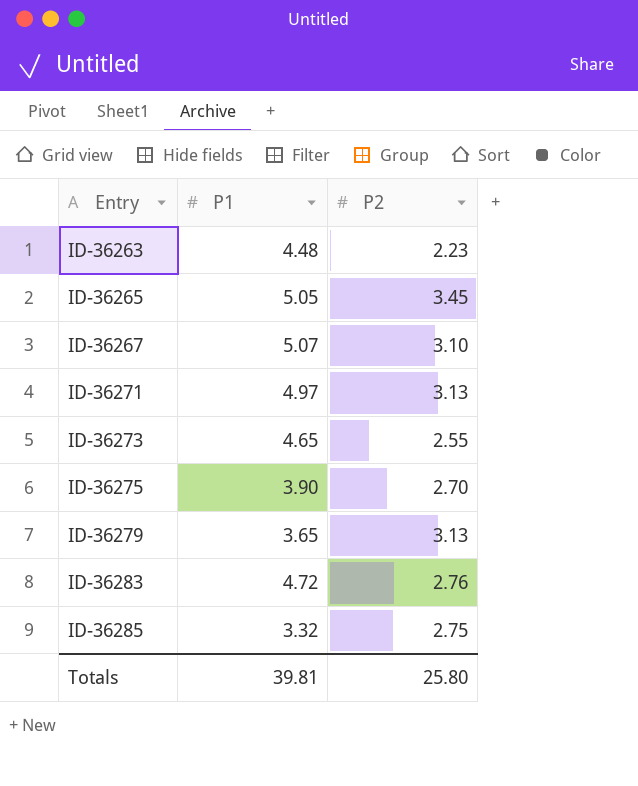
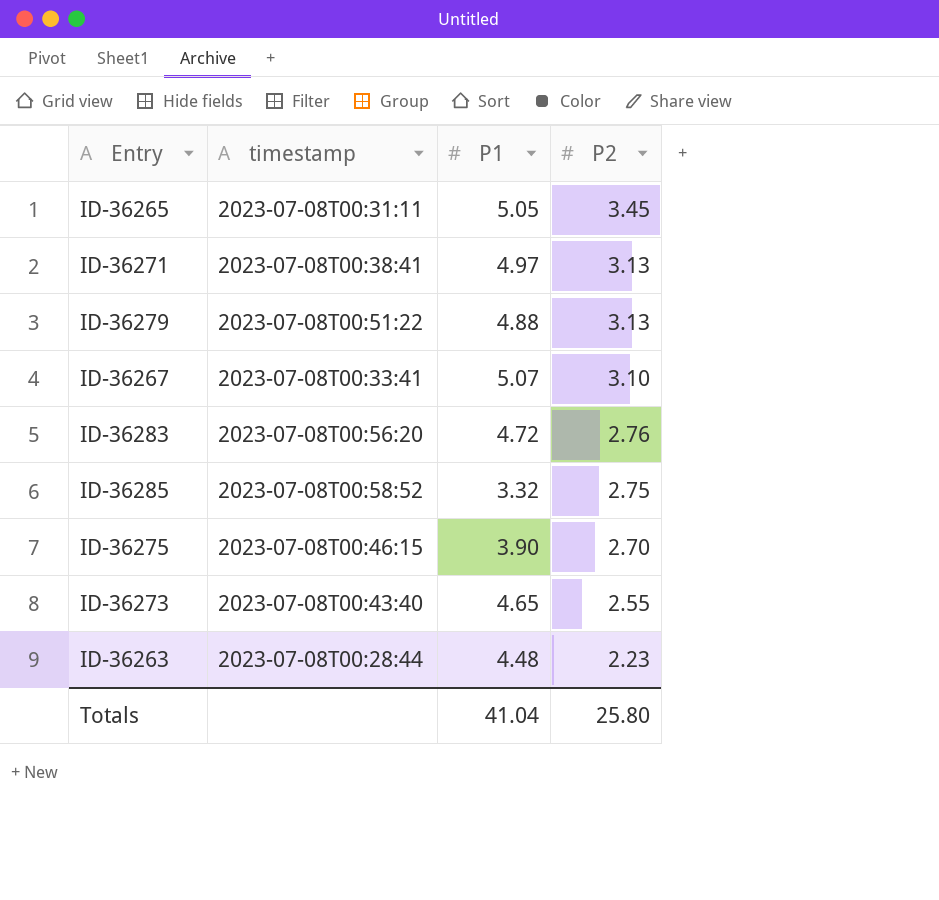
row order: Entry ascending -> P2 descending
column timestamp | position: none -> 2
ID-36279 | P1: 3.65 -> 4.88
Totals | P1: 39.81 -> 41.04

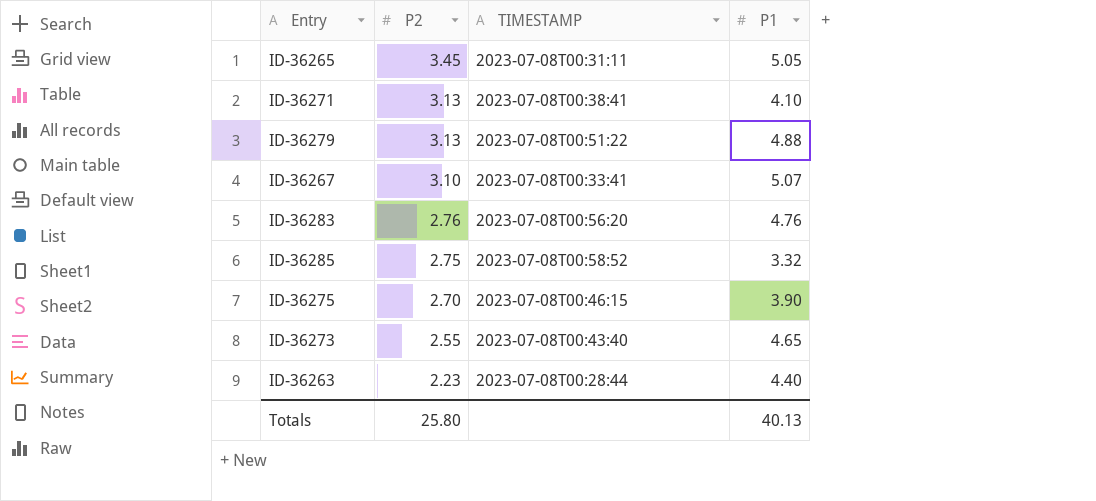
column P2 | position: 4 -> 2
column name: timestamp -> TIMESTAMP
ID-36271 | P1: 4.97 -> 4.10
ID-36283 | P1: 4.72 -> 4.76
ID-36263 | P1: 4.48 -> 4.40
Totals | P1: 41.04 -> 40.13

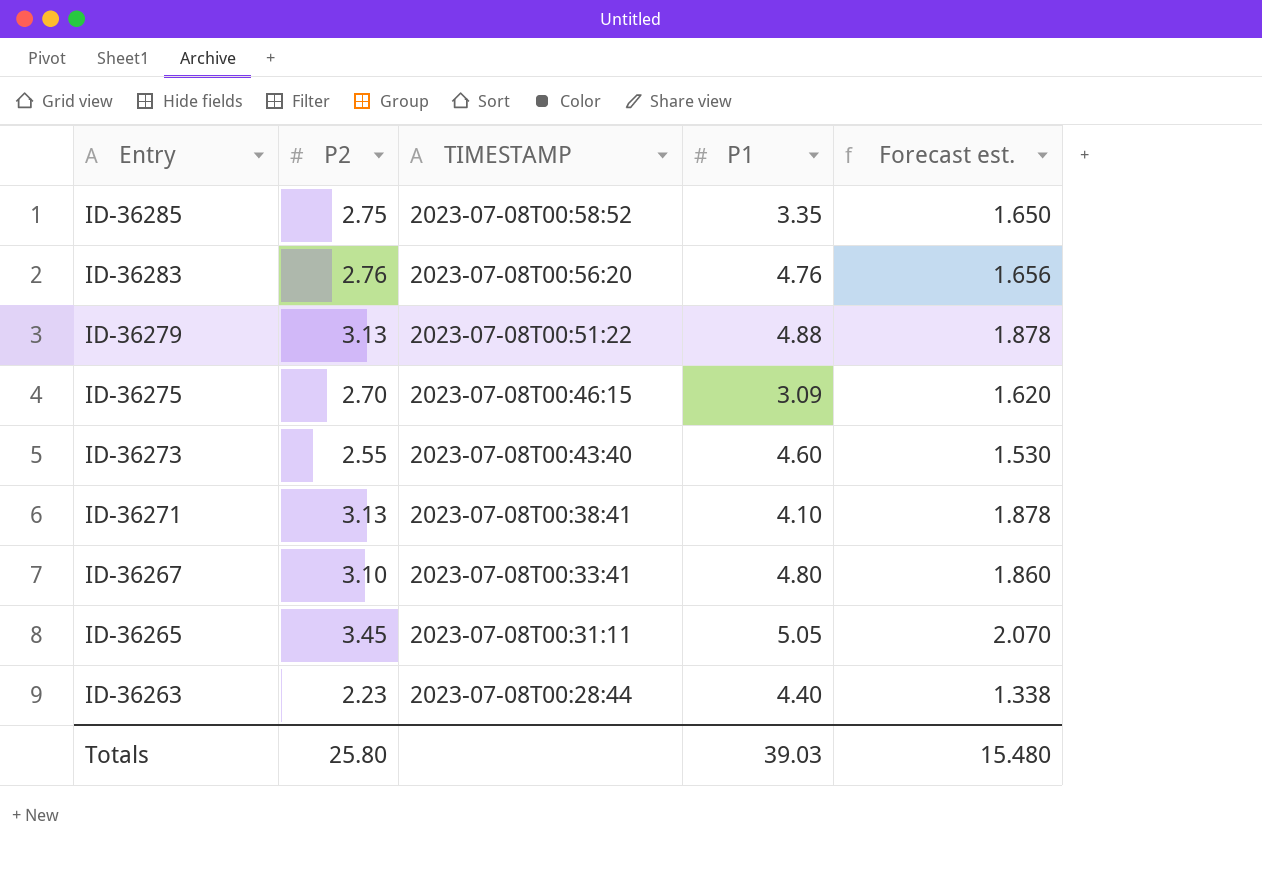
row order: P2 descending -> Entry descending
column Forecast est. | formula: none -> [P2] * 0.6
ID-36285 | P1: 3.32 -> 3.35
ID-36275 | P1: 3.90 -> 3.09
ID-36273 | P1: 4.65 -> 4.60
ID-36267 | P1: 5.07 -> 4.80
Totals | P1: 40.13 -> 39.03

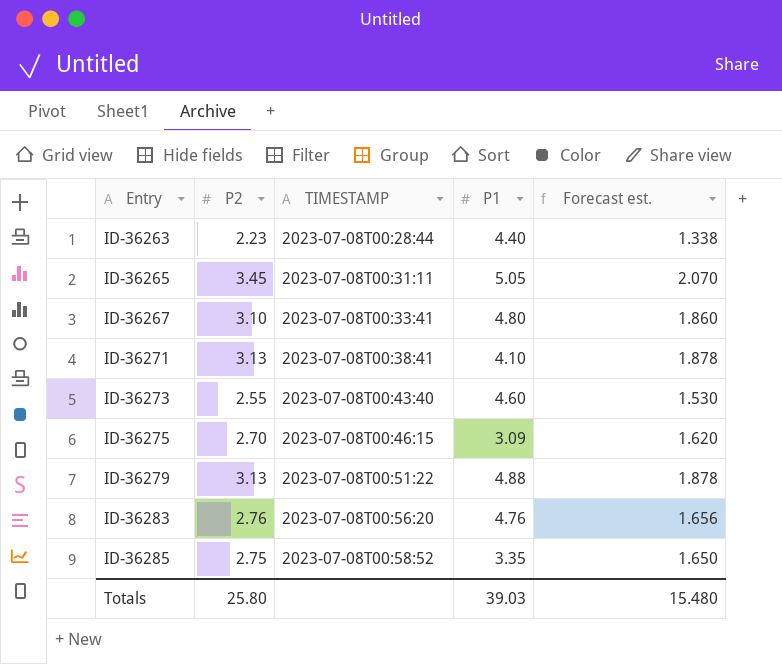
row order: Entry descending -> Entry ascending

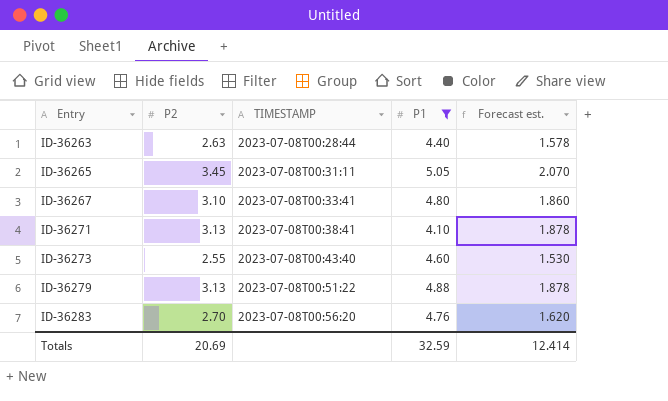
filter: none -> P1 >= 4.10
ID-36263 | P2: 2.23 -> 2.63
ID-36263 | Forecast est.: 1.338 -> 1.578
ID-36283 | P2: 2.76 -> 2.70
ID-36283 | Forecast est.: 1.656 -> 1.620
Totals | P2: 25.80 -> 20.69
Totals | P1: 39.03 -> 32.59
Totals | Forecast est.: 15.480 -> 12.414

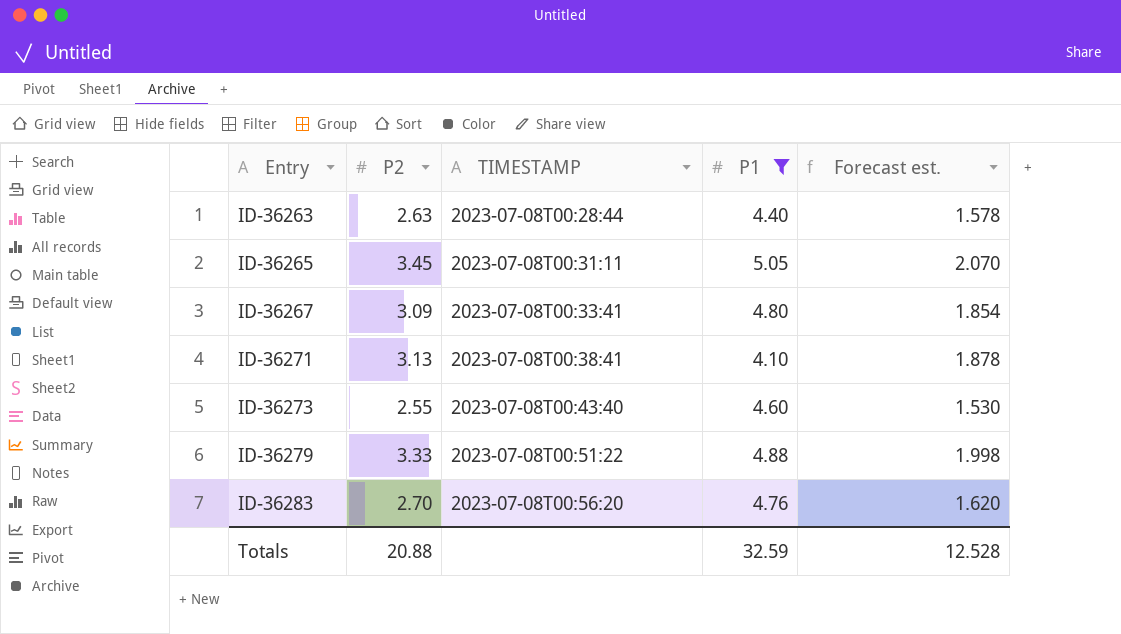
ID-36267 | P2: 3.10 -> 3.09
ID-36267 | Forecast est.: 1.860 -> 1.854
ID-36279 | P2: 3.13 -> 3.33
ID-36279 | Forecast est.: 1.878 -> 1.998
Totals | P2: 20.69 -> 20.88
Totals | Forecast est.: 12.414 -> 12.528

